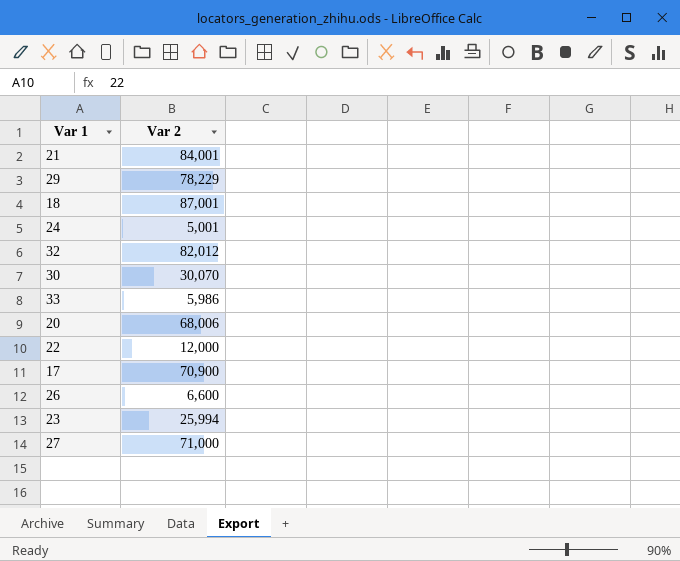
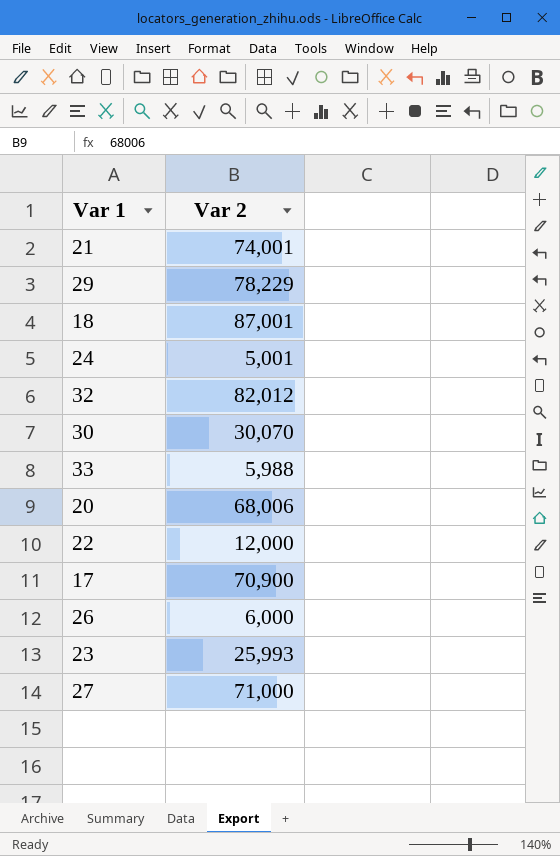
21 | Var 2: 84,001 -> 74,001
33 | Var 2: 5,986 -> 5,988
26 | Var 2: 6,600 -> 6,000
23 | Var 2: 25,994 -> 25,993

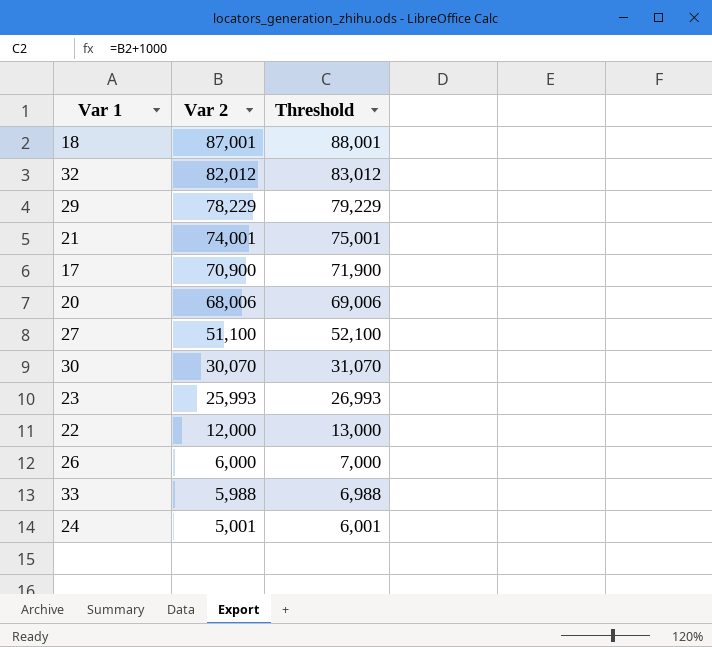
row order: none -> Var 2 descending
column Threshold | formula: none -> [Var 2] + 1000
27 | Var 2: 71,000 -> 51,100

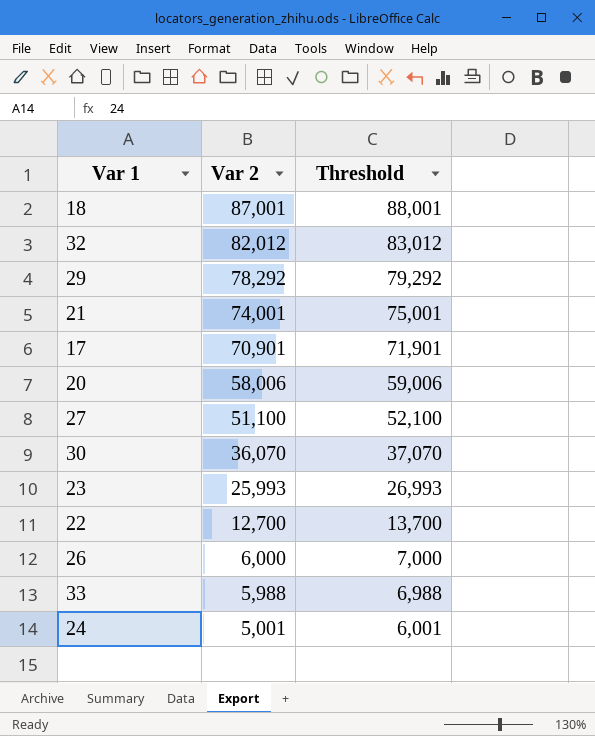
29 | Var 2: 78,229 -> 78,292
29 | Threshold: 79,229 -> 79,292
17 | Var 2: 70,900 -> 70,901
17 | Threshold: 71,900 -> 71,901
20 | Var 2: 68,006 -> 58,006
20 | Threshold: 69,006 -> 59,006
30 | Var 2: 30,070 -> 36,070
30 | Threshold: 31,070 -> 37,070
22 | Var 2: 12,000 -> 12,700
22 | Threshold: 13,000 -> 13,700

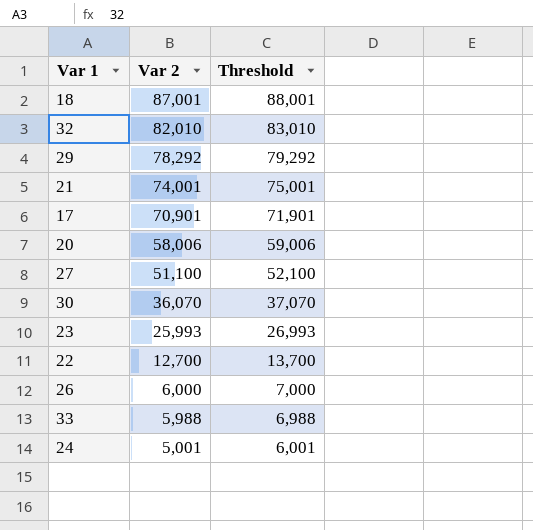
32 | Var 2: 82,012 -> 82,010
32 | Threshold: 83,012 -> 83,010

